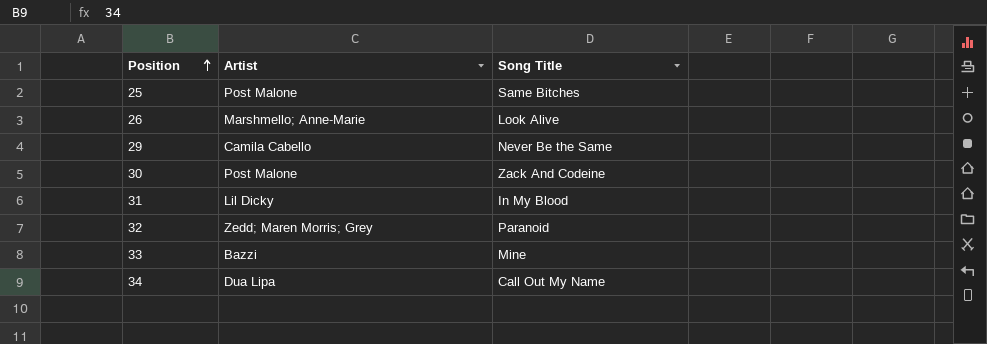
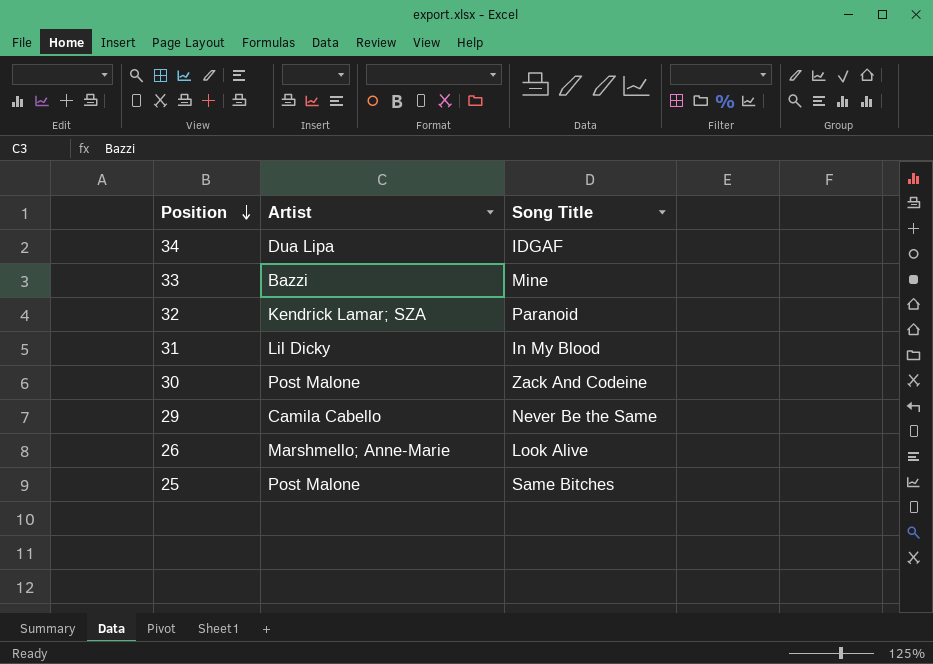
row order: Position ascending -> Position descending
34 | Song Title: Call Out My Name -> IDGAF
32 | Artist: Zedd; Maren Morris; Grey -> Kendrick Lamar; SZA

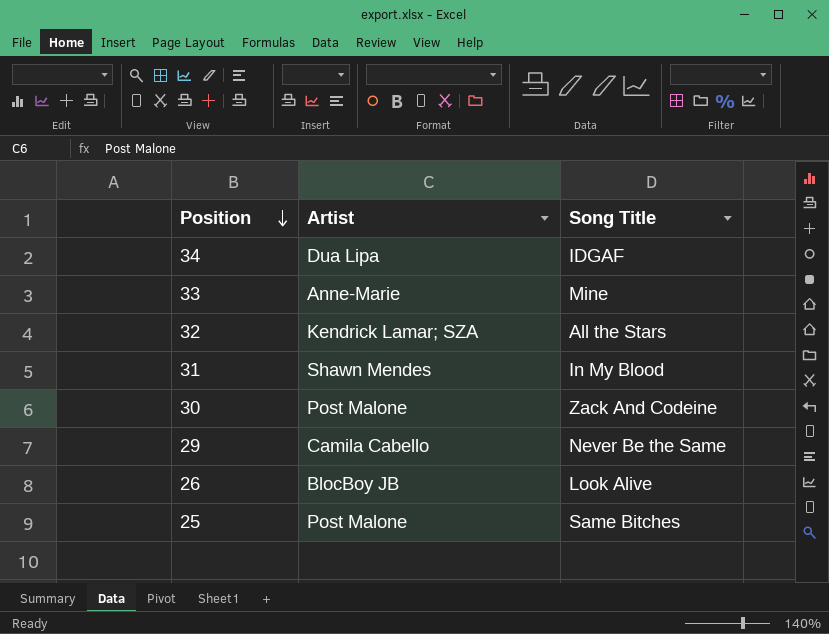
33 | Artist: Bazzi -> Anne-Marie
32 | Song Title: Paranoid -> All the Stars
31 | Artist: Lil Dicky -> Shawn Mendes
26 | Artist: Marshmello; Anne-Marie -> BlocBoy JB

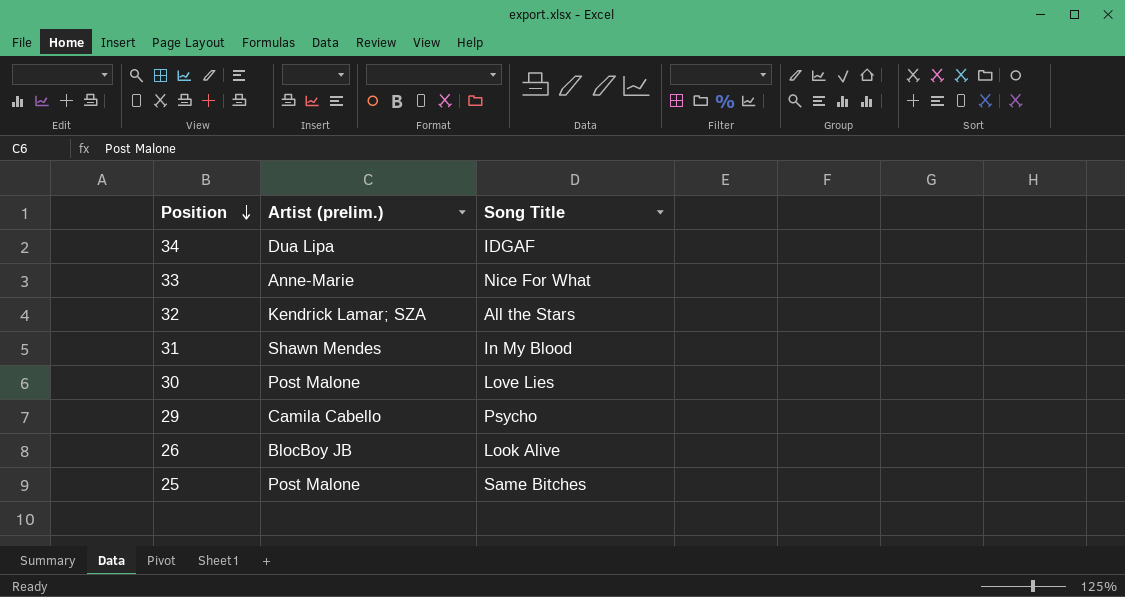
column name: Artist -> Artist (prelim.)
33 | Song Title: Mine -> Nice For What
30 | Song Title: Zack And Codeine -> Love Lies
29 | Song Title: Never Be the Same -> Psycho

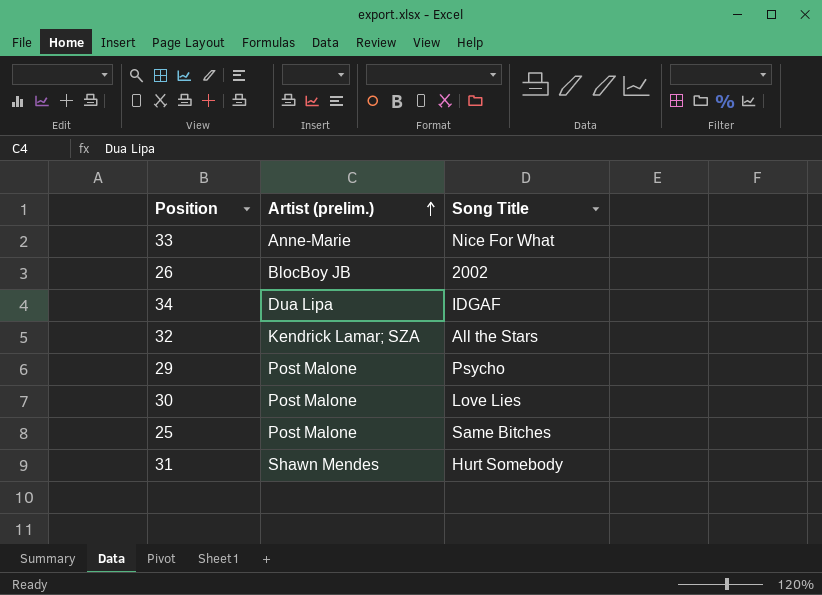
row order: Position descending -> Artist (prelim.) ascending
26 | Song Title: Look Alive -> 2002
29 | Artist (prelim.): Camila Cabello -> Post Malone
31 | Song Title: In My Blood -> Hurt Somebody

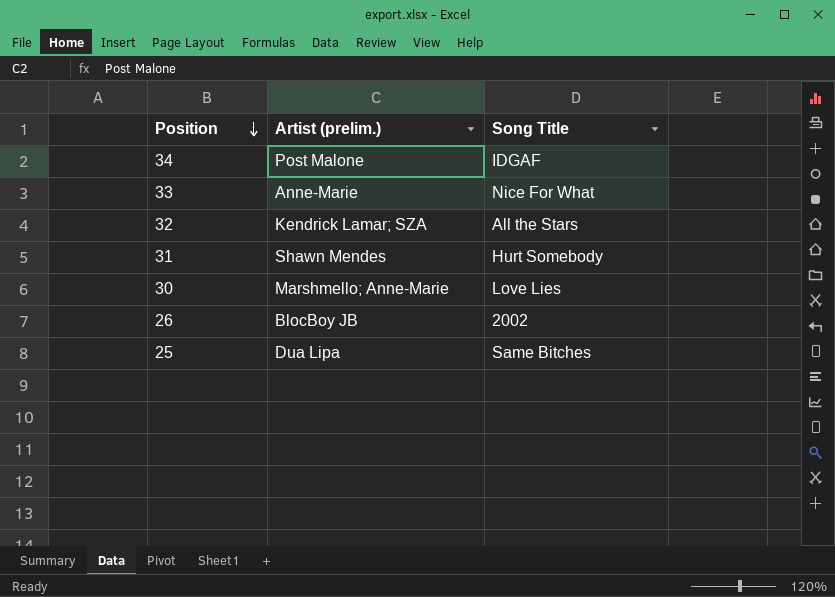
row order: Artist (prelim.) ascending -> Position descending
row 29: Post Malone | Psycho -> none
34 | Artist (prelim.): Dua Lipa -> Post Malone
30 | Artist (prelim.): Post Malone -> Marshmello; Anne-Marie
25 | Artist (prelim.): Post Malone -> Dua Lipa

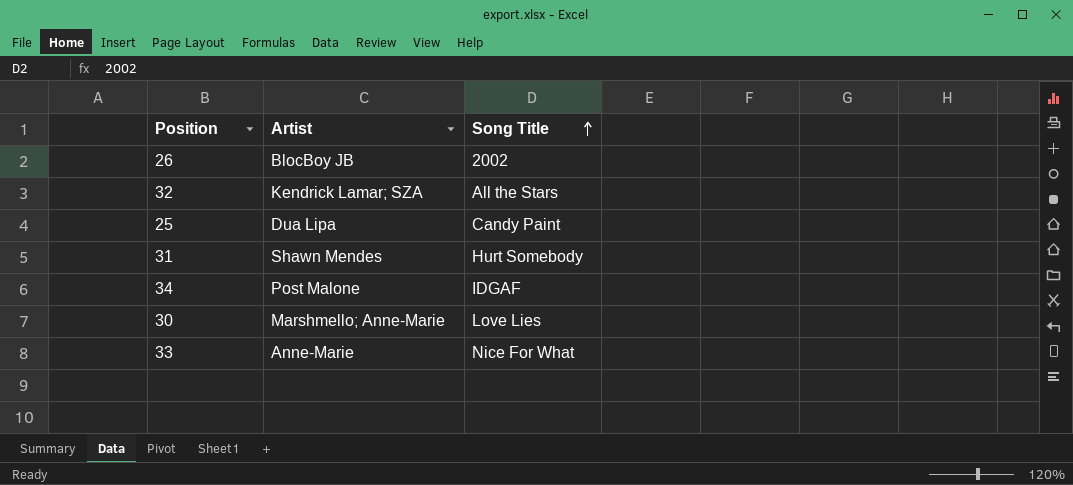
row order: Position descending -> Song Title ascending
column name: Artist (prelim.) -> Artist
25 | Song Title: Same Bitches -> Candy Paint

